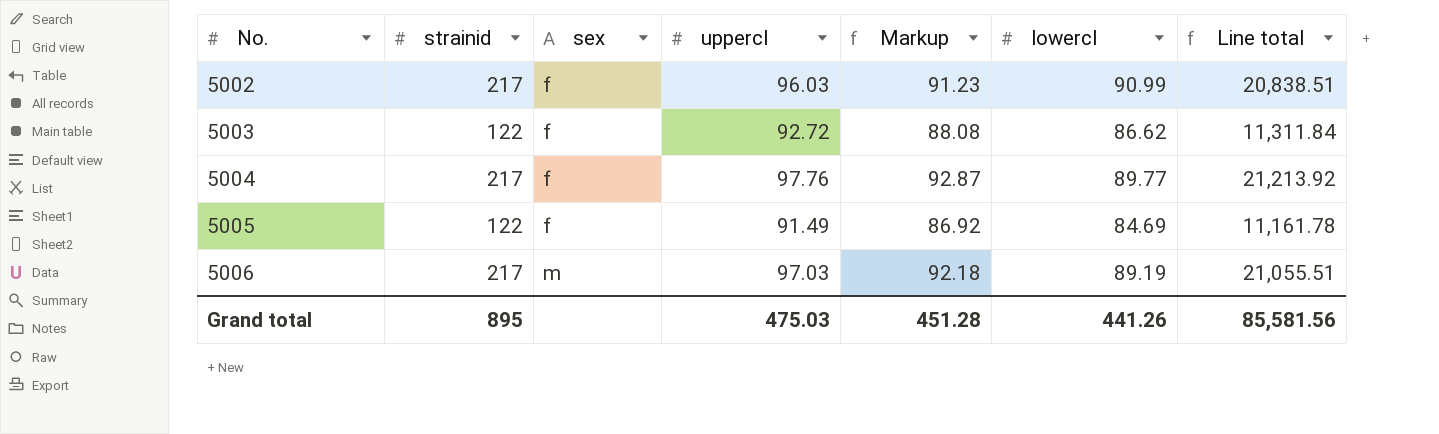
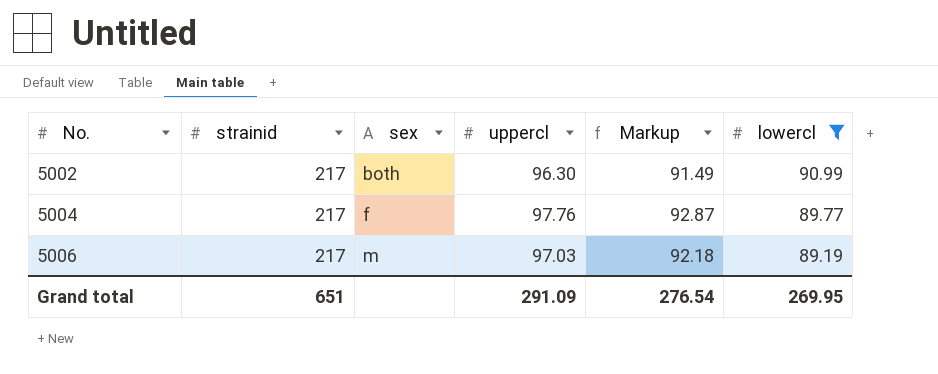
filter: none -> lowercl >= 89.19
column Line total | formula: [strainid] * [uppercl] -> none
5002 | sex: f -> both
5002 | uppercl: 96.03 -> 96.30
5002 | Markup: 91.23 -> 91.49
Grand total | strainid: 895 -> 651
Grand total | uppercl: 475.03 -> 291.09
Grand total | Markup: 451.28 -> 276.54
Grand total | lowercl: 441.26 -> 269.95

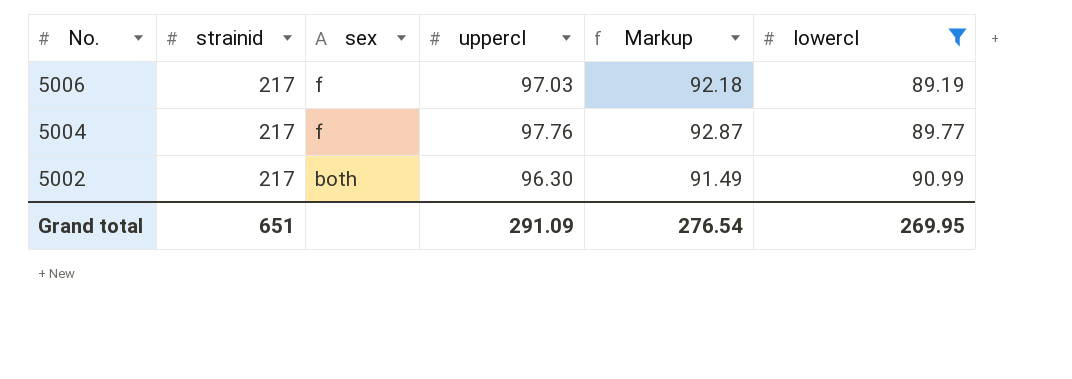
row order: No. ascending -> No. descending
5006 | sex: m -> f

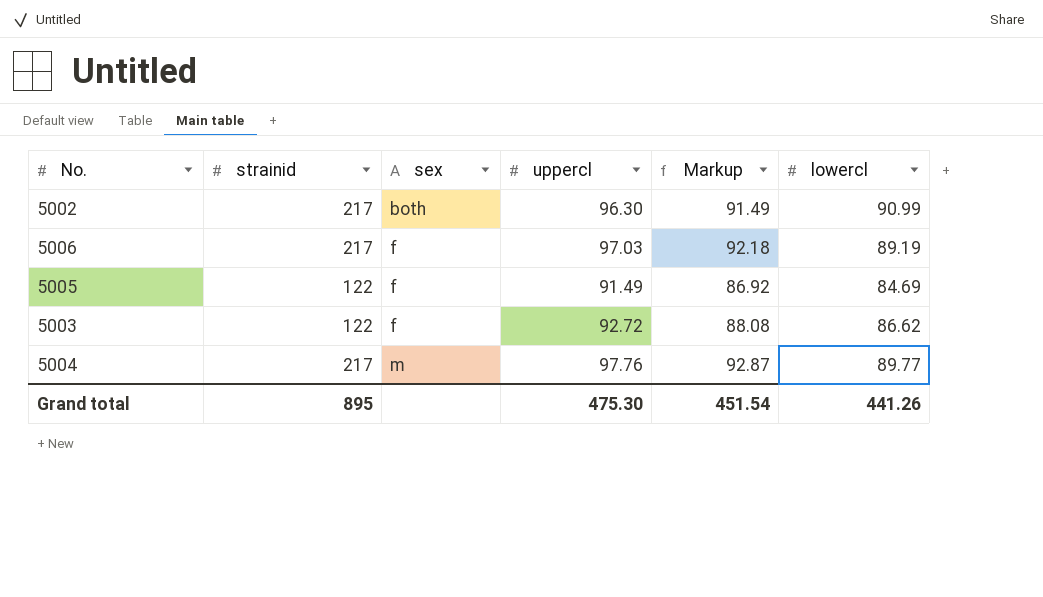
filter: lowercl >= 89.19 -> none
row order: No. descending -> sex ascending
5004 | sex: f -> m
Grand total | strainid: 651 -> 895
Grand total | uppercl: 291.09 -> 475.30
Grand total | Markup: 276.54 -> 451.54
Grand total | lowercl: 269.95 -> 441.26

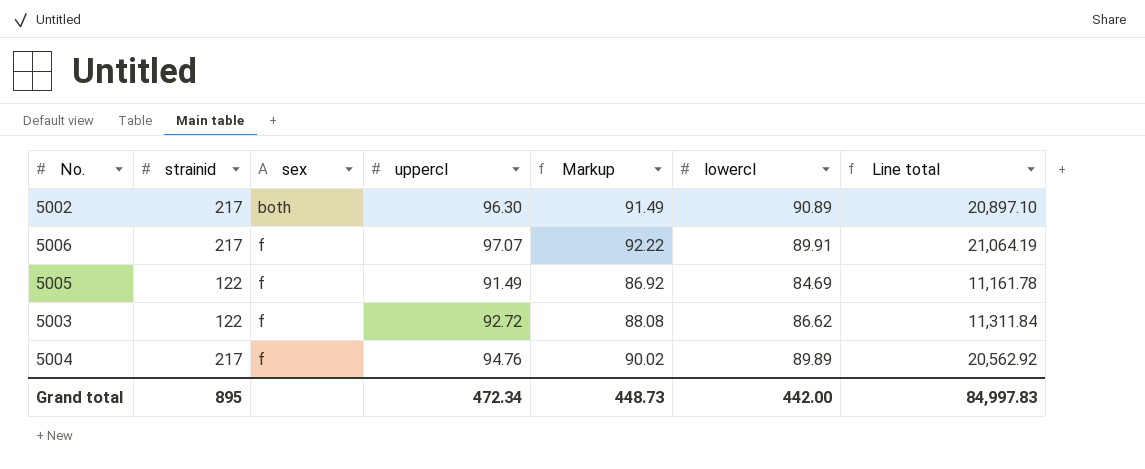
column Line total | formula: none -> [strainid] * [uppercl]
5002 | lowercl: 90.99 -> 90.89
5006 | uppercl: 97.03 -> 97.07
5006 | Markup: 92.18 -> 92.22
5006 | lowercl: 89.19 -> 89.91
5004 | sex: m -> f
5004 | uppercl: 97.76 -> 94.76
5004 | Markup: 92.87 -> 90.02
5004 | lowercl: 89.77 -> 89.89
Grand total | uppercl: 475.30 -> 472.34
Grand total | Markup: 451.54 -> 448.73
Grand total | lowercl: 441.26 -> 442.00

